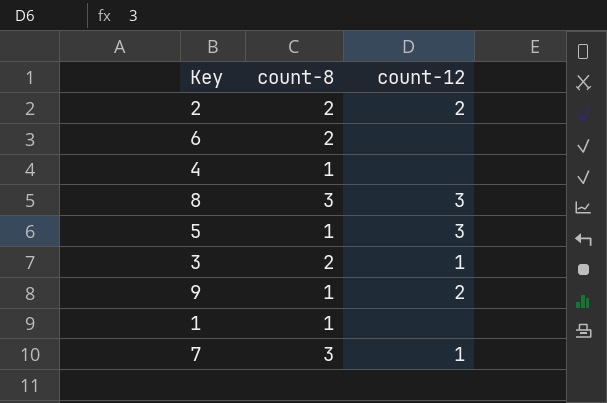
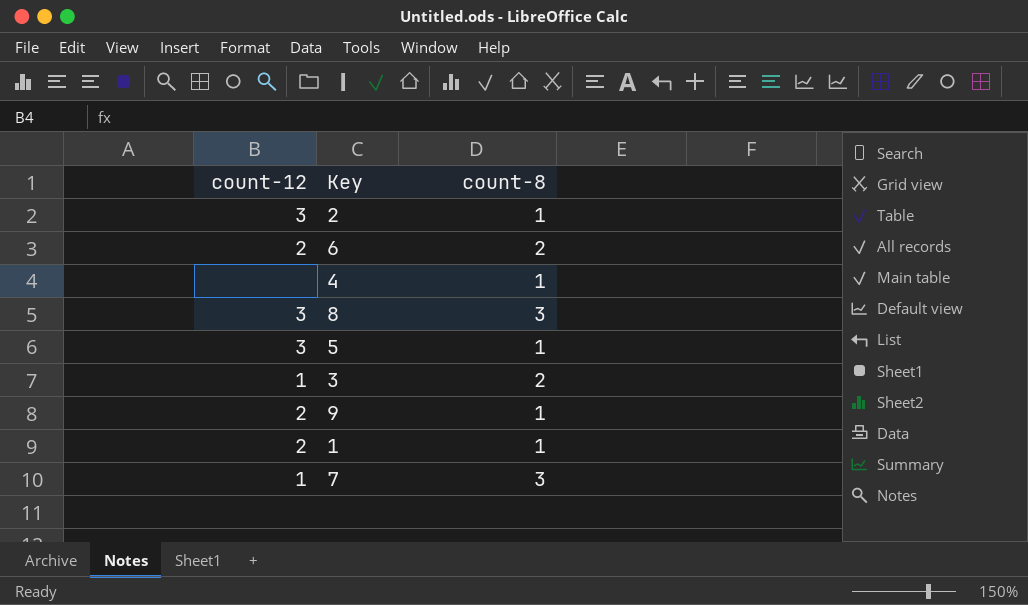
column count-12 | position: 3 -> 1
2 | count-12: 2 -> 3
2 | count-8: 2 -> 1
6 | count-12: none -> 2
1 | count-12: none -> 2

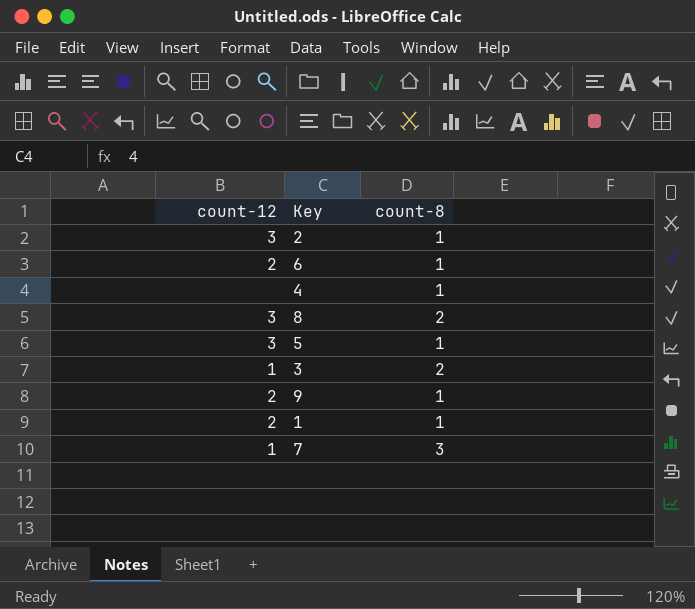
6 | count-8: 2 -> 1
8 | count-8: 3 -> 2

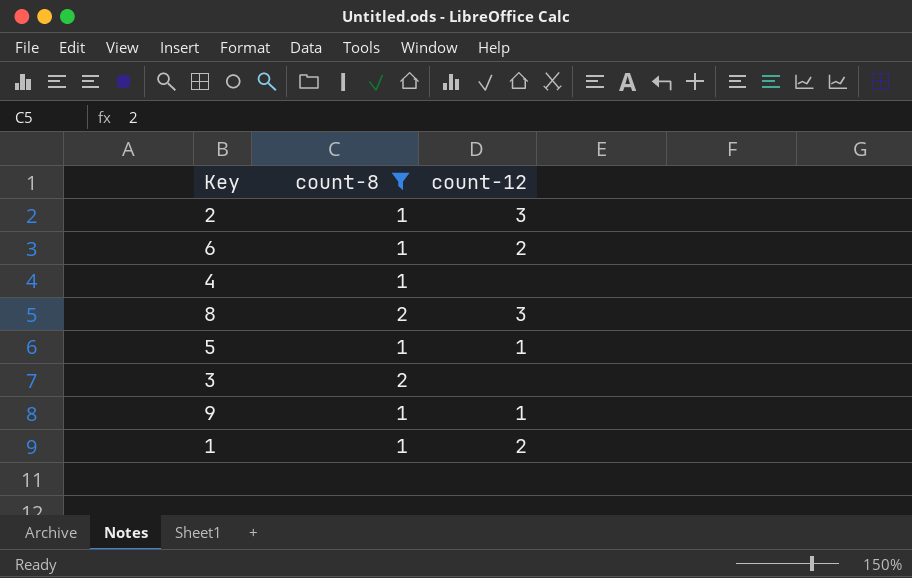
filter: none -> count-8 != 3
column count-12 | position: 1 -> 3
5 | count-12: 3 -> 1
3 | count-12: 1 -> none
9 | count-12: 2 -> 1

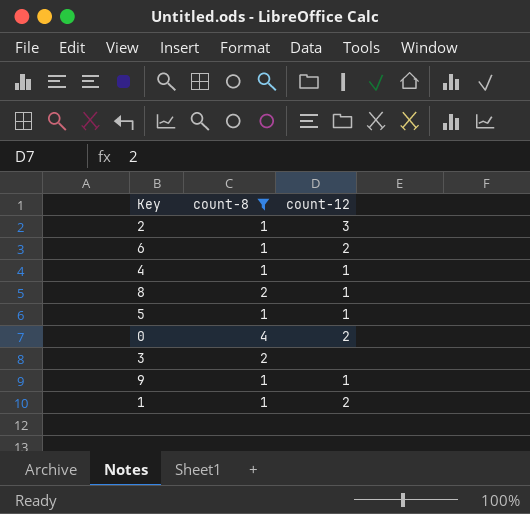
4 | count-12: none -> 1
8 | count-12: 3 -> 1
row 0: none -> 4 | 2

